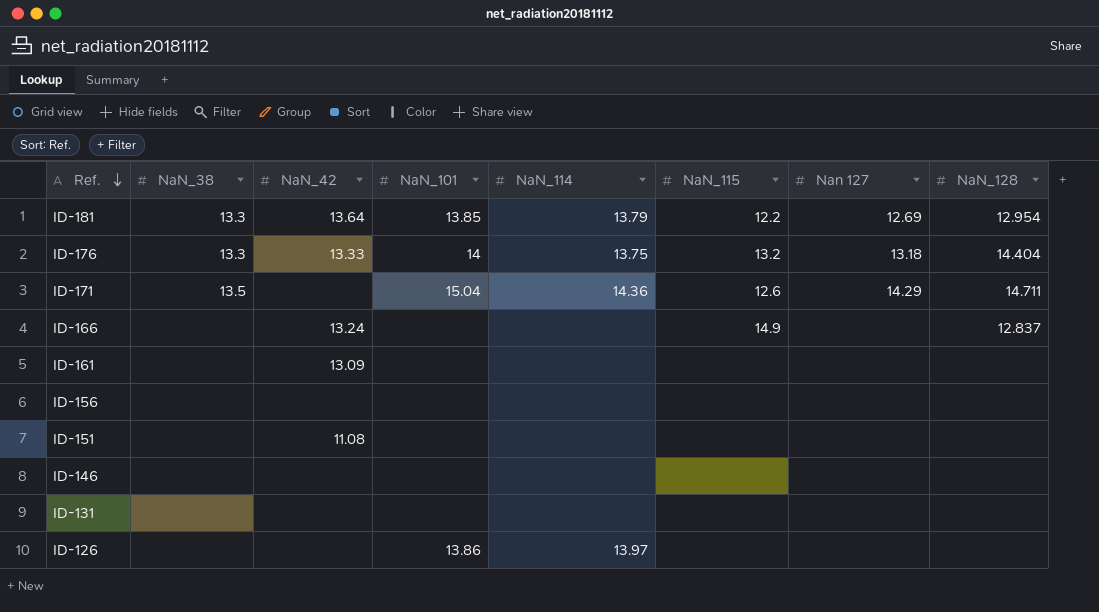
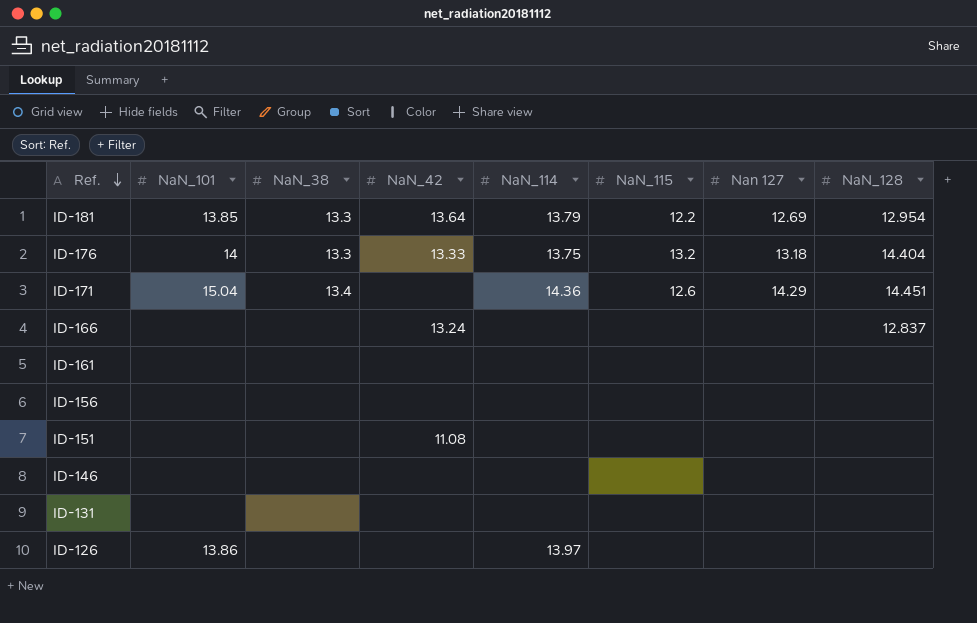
column NaN_101 | position: 4 -> 2
ID-171 | NaN_38: 13.5 -> 13.4
ID-171 | NaN_128: 14.711 -> 14.451
ID-166 | NaN_115: 14.9 -> none
ID-161 | NaN_42: 13.09 -> none

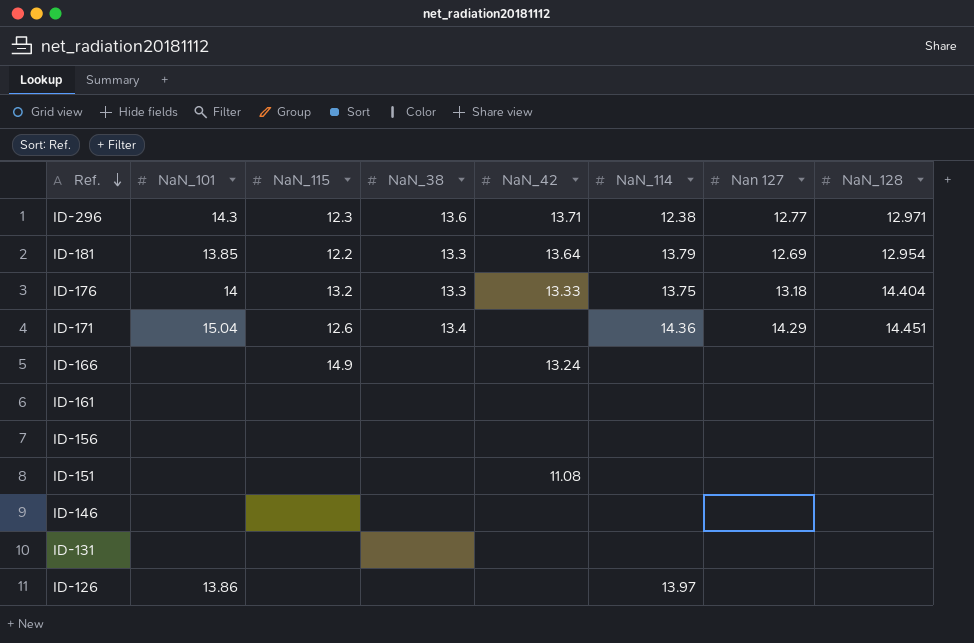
column NaN_115 | position: 6 -> 3
row ID-296: none -> 14.3 | 12.3 | 13.6 | 13.71 | 12.38 | 12.77 | 12.971
ID-166 | NaN_115: none -> 14.9
ID-166 | NaN_128: 12.837 -> none

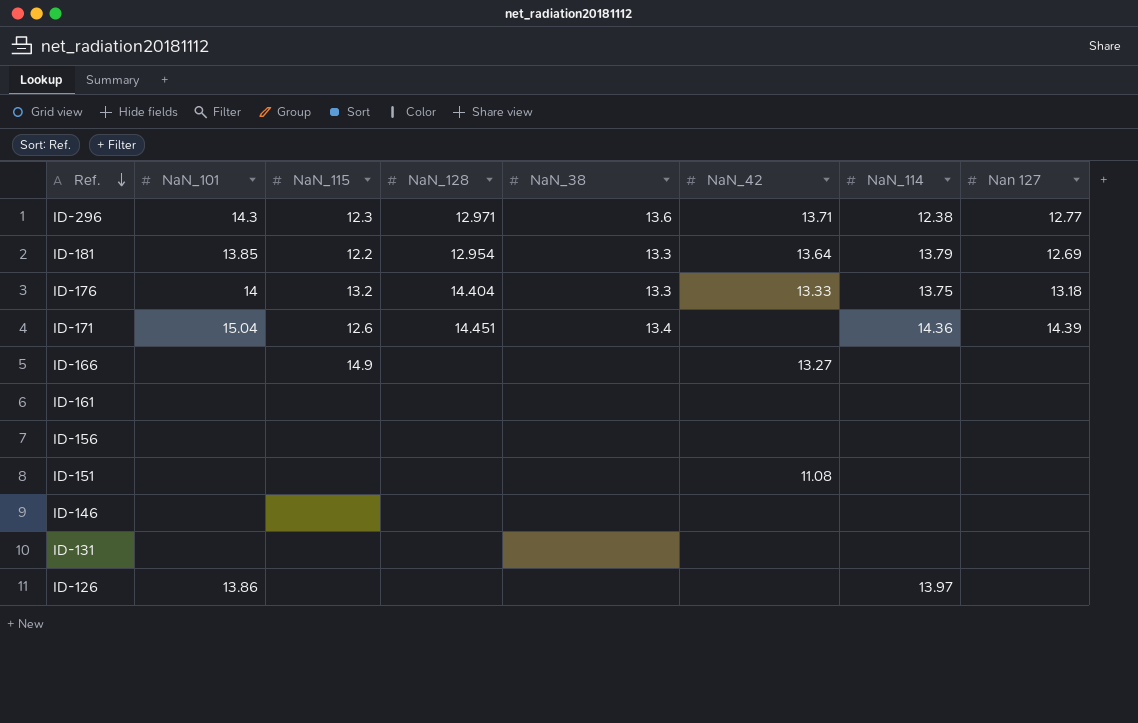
column NaN_128 | position: 8 -> 4
ID-171 | Nan 127: 14.29 -> 14.39
ID-166 | NaN_42: 13.24 -> 13.27

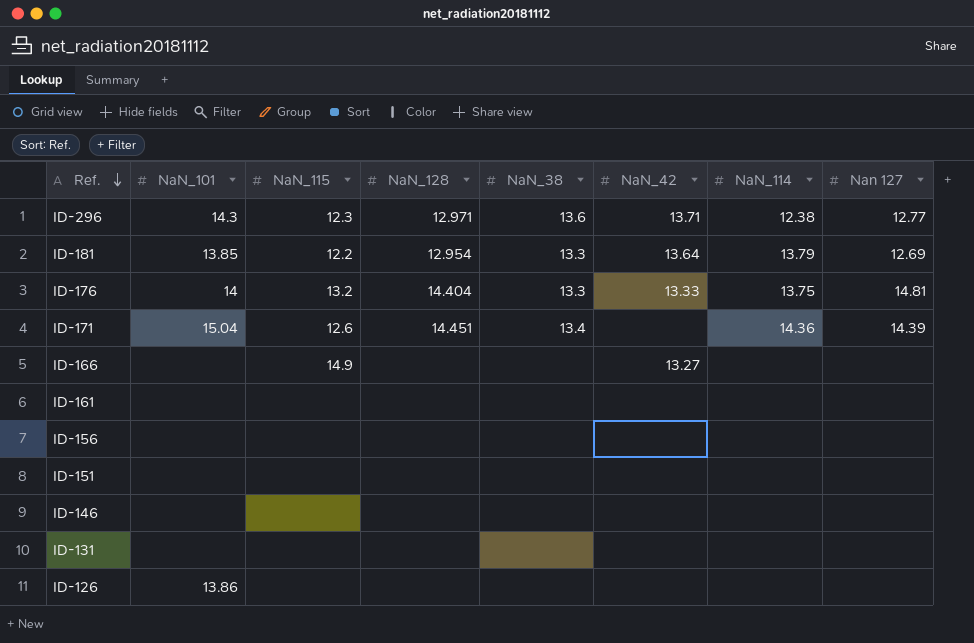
ID-176 | Nan 127: 13.18 -> 14.81
ID-151 | NaN_42: 11.08 -> none
ID-126 | NaN_114: 13.97 -> none

